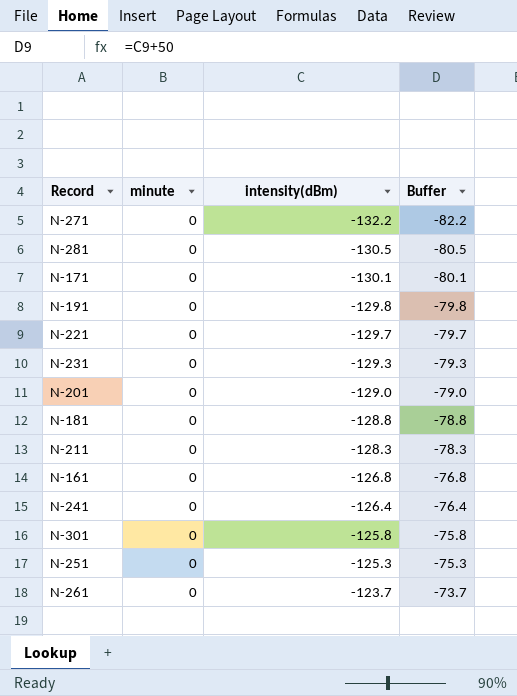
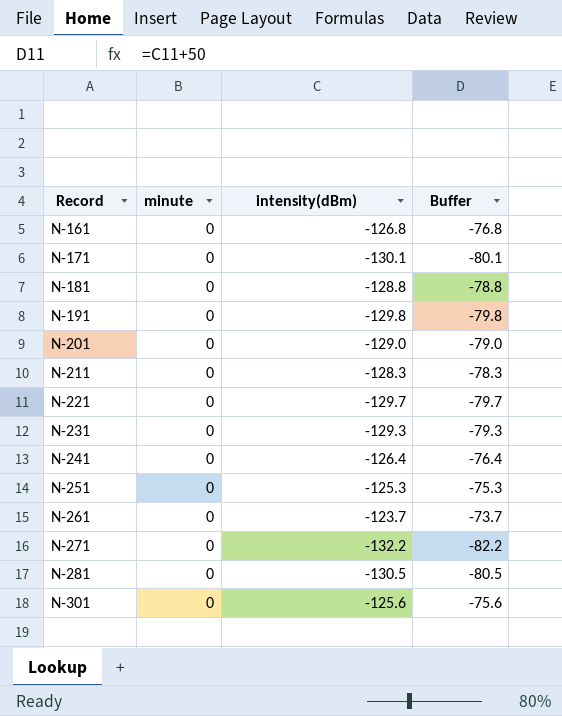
row order: intensity(dBm) ascending -> Record ascending
N-301 | intensity(dBm): -125.8 -> -125.6
N-301 | Buffer: -75.8 -> -75.6

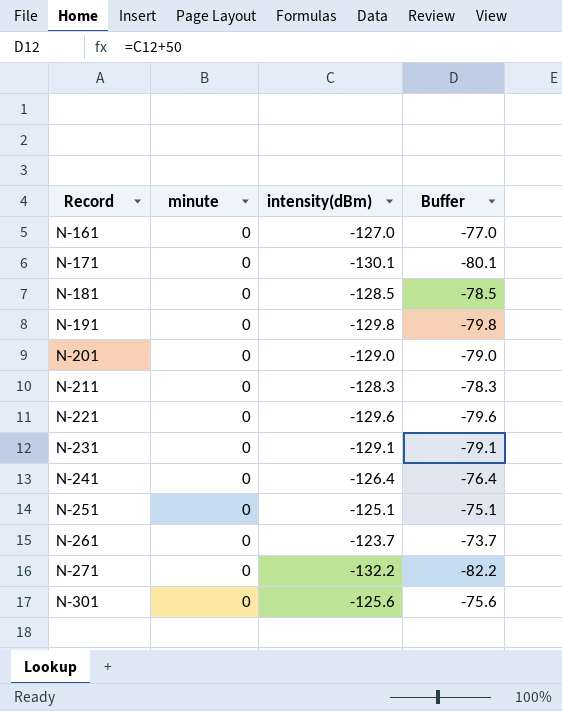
row N-281: 0 | -130.5 | -80.5 -> none
N-161 | intensity(dBm): -126.8 -> -127.0
N-161 | Buffer: -76.8 -> -77.0
N-181 | intensity(dBm): -128.8 -> -128.5
N-181 | Buffer: -78.8 -> -78.5
N-221 | intensity(dBm): -129.7 -> -129.6
N-221 | Buffer: -79.7 -> -79.6
N-231 | intensity(dBm): -129.3 -> -129.1
N-231 | Buffer: -79.3 -> -79.1
N-251 | intensity(dBm): -125.3 -> -125.1
N-251 | Buffer: -75.3 -> -75.1

